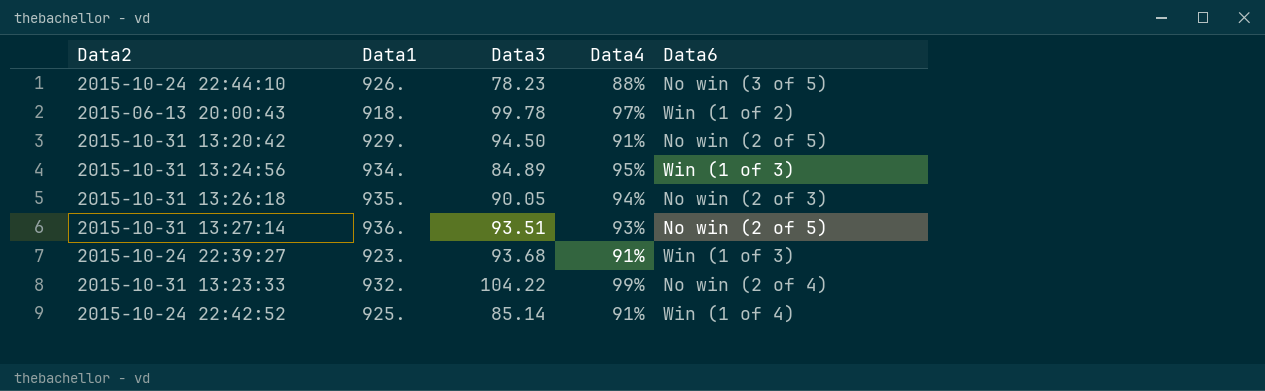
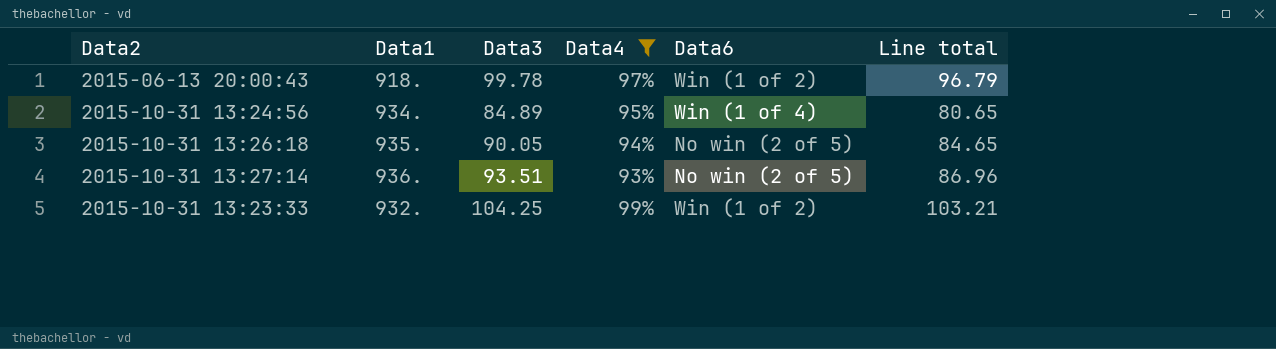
filter: none -> Data4 >= 93%
column Line total | formula: none -> [Data3] * [Data4]
2015-10-31 13:24:56 | Data6: Win (1 of 3) -> Win (1 of 4)
2015-10-31 13:26:18 | Data6: No win (2 of 3) -> No win (2 of 5)
2015-10-31 13:23:33 | Data3: 104.22 -> 104.25
2015-10-31 13:23:33 | Data6: No win (2 of 4) -> Win (1 of 2)

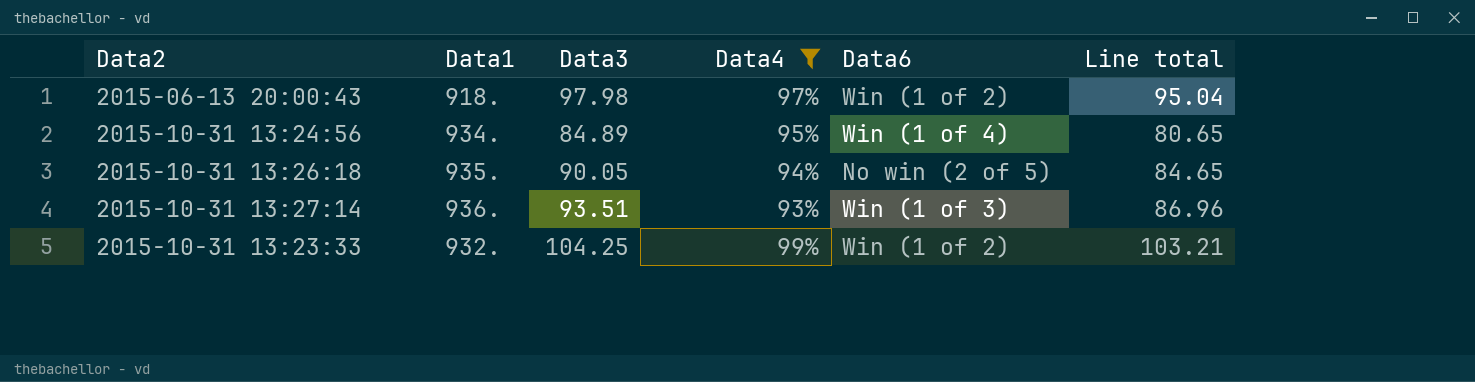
2015-06-13 20:00:43 | Data3: 99.78 -> 97.98
2015-06-13 20:00:43 | Line total: 96.79 -> 95.04
2015-10-31 13:27:14 | Data6: No win (2 of 5) -> Win (1 of 3)

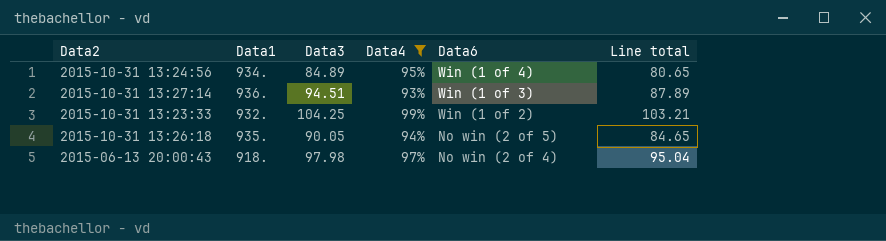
row order: none -> Data6 descending
2015-10-31 13:27:14 | Data3: 93.51 -> 94.51
2015-10-31 13:27:14 | Line total: 86.96 -> 87.89
2015-06-13 20:00:43 | Data6: Win (1 of 2) -> No win (2 of 4)

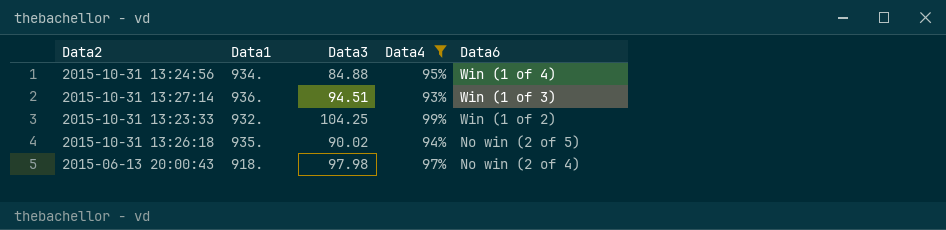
column Line total | formula: [Data3] * [Data4] -> none
2015-10-31 13:24:56 | Data3: 84.89 -> 84.88
2015-10-31 13:26:18 | Data3: 90.05 -> 90.02

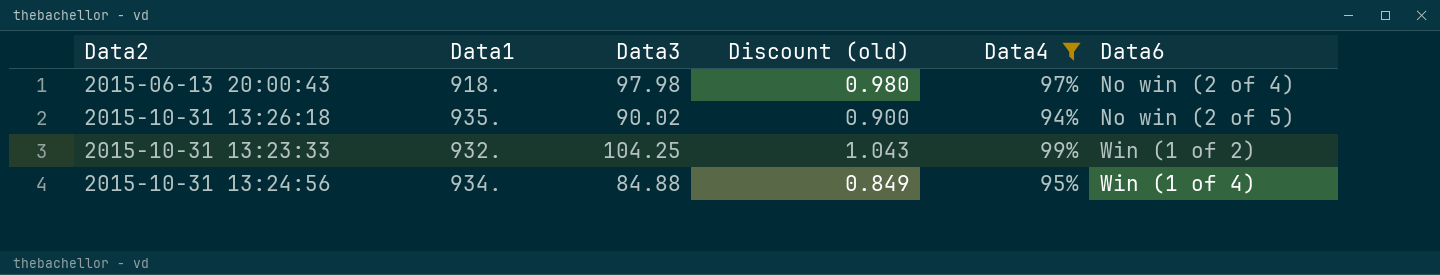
row order: Data6 descending -> Data6 ascending
column Discount (old) | formula: none -> [Data3] * 0.01
row 2015-10-31 13:27:14: 936. | 94.51 | 93% | Win (1 of 3) -> none

